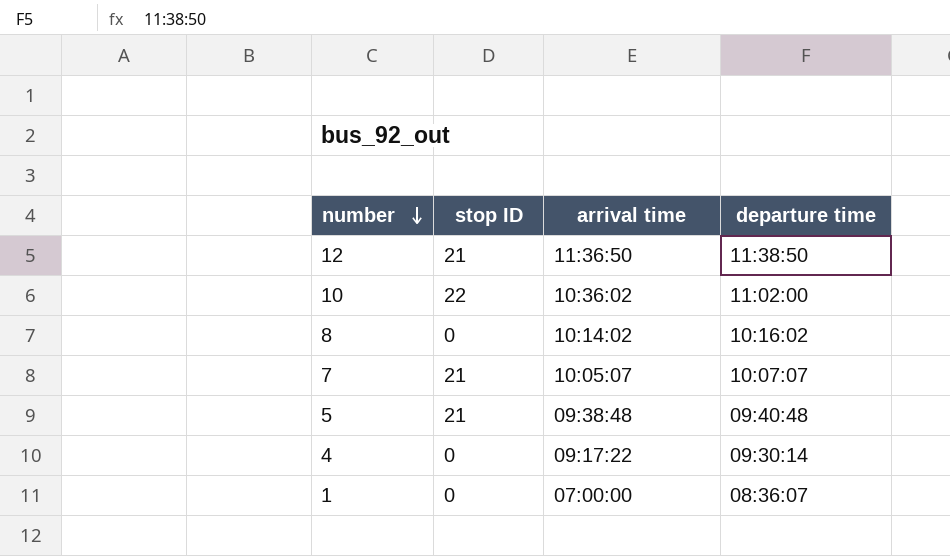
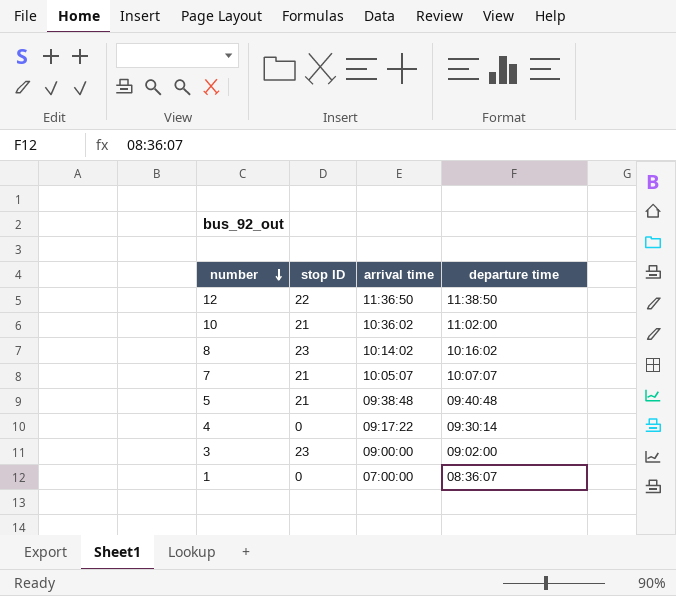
12 | stop ID: 21 -> 22
10 | stop ID: 22 -> 21
8 | stop ID: 0 -> 23
row 3: none -> 23 | 09:00:00 | 09:02:00

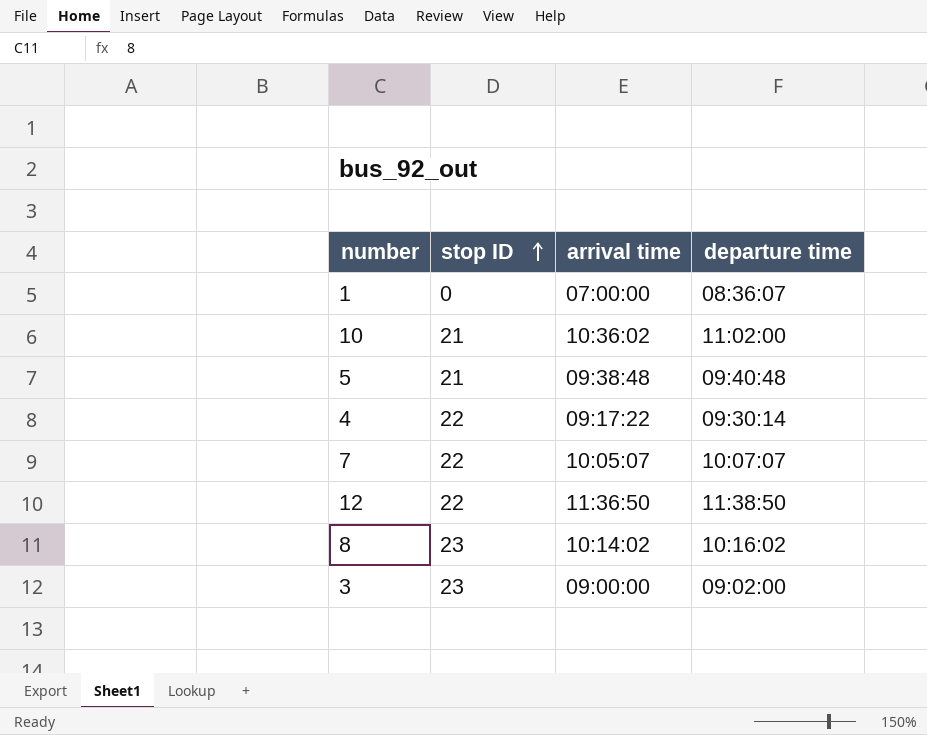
row order: number descending -> stop ID ascending
4 | stop ID: 0 -> 22
7 | stop ID: 21 -> 22

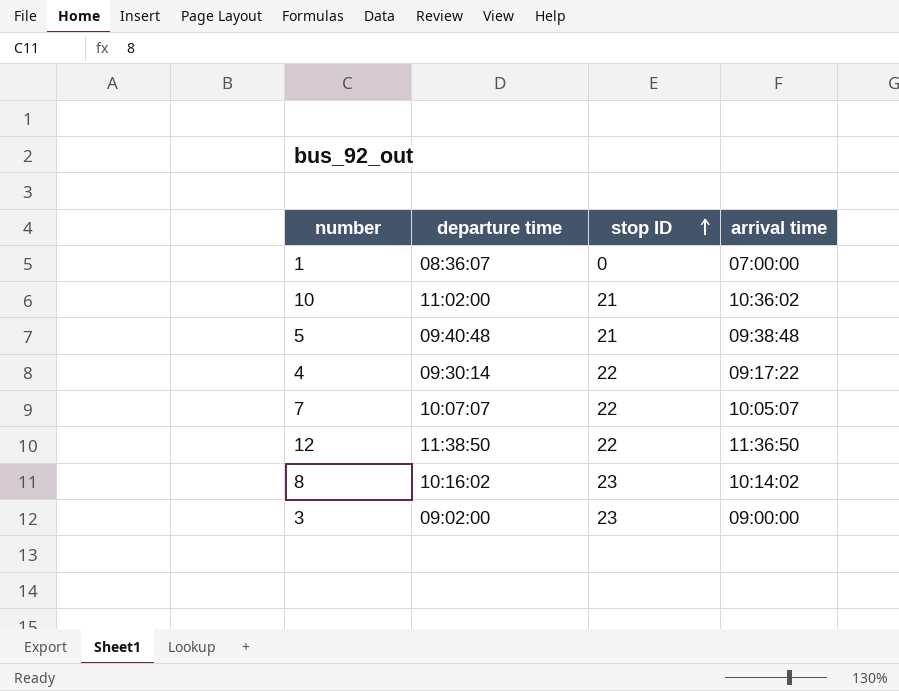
column departure time | position: 4 -> 2

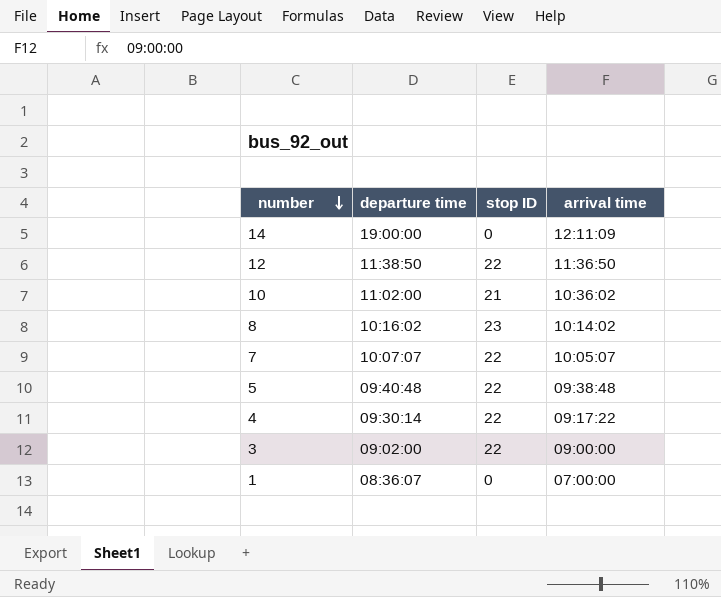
row order: stop ID ascending -> number descending
row 14: none -> 19:00:00 | 0 | 12:11:09
5 | stop ID: 21 -> 22
3 | stop ID: 23 -> 22

